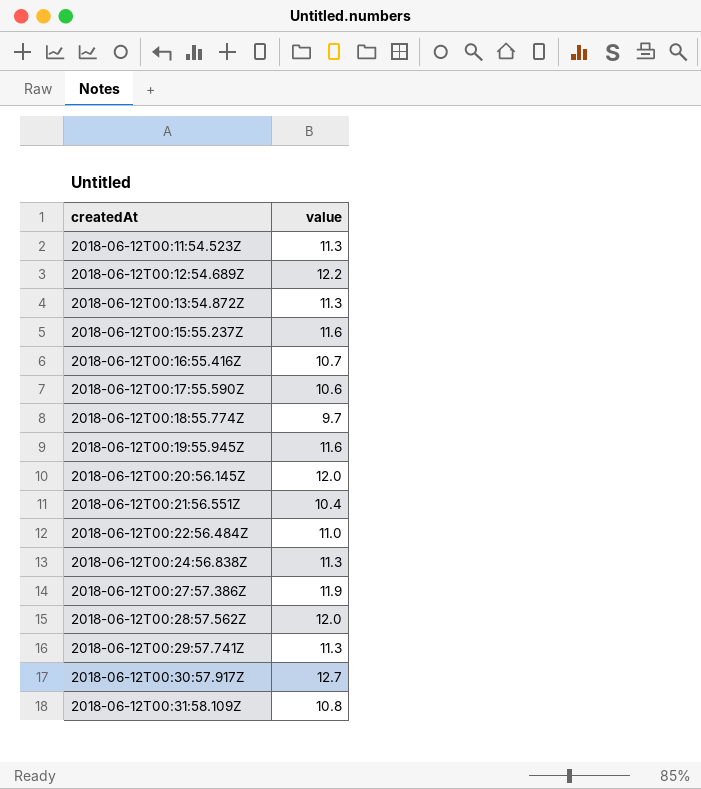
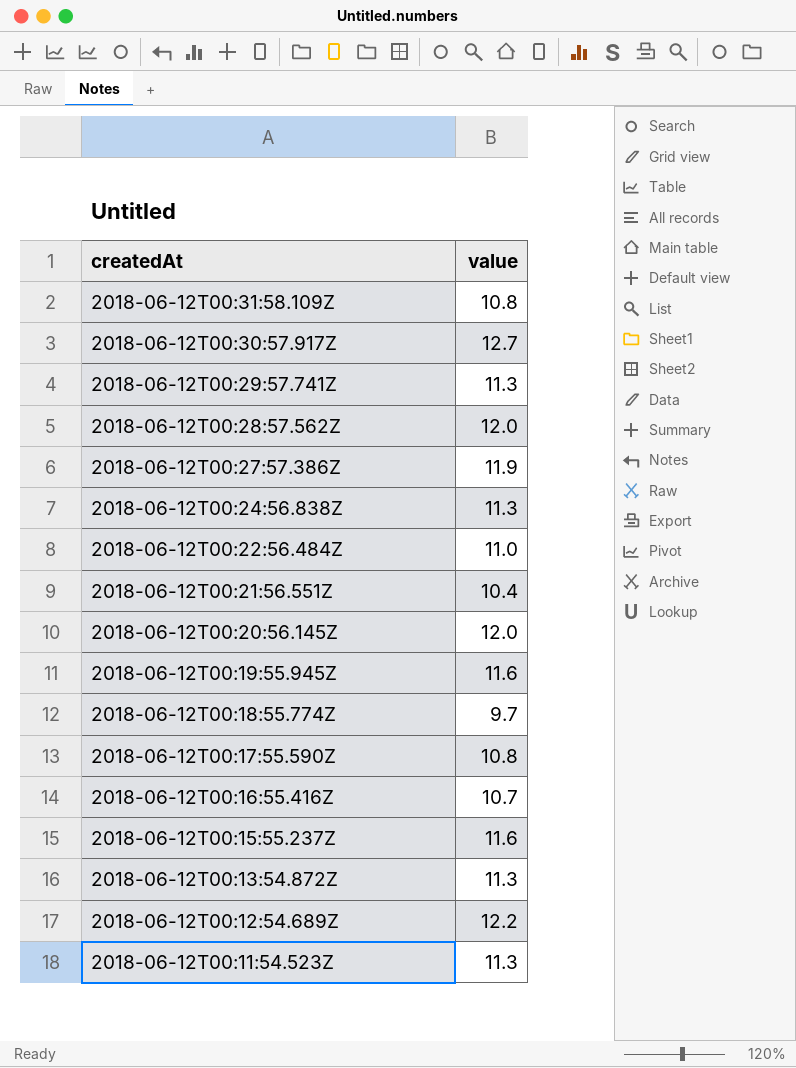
row order: createdAt ascending -> createdAt descending
2018-06-12T00:17:55.590Z | value: 10.6 -> 10.8

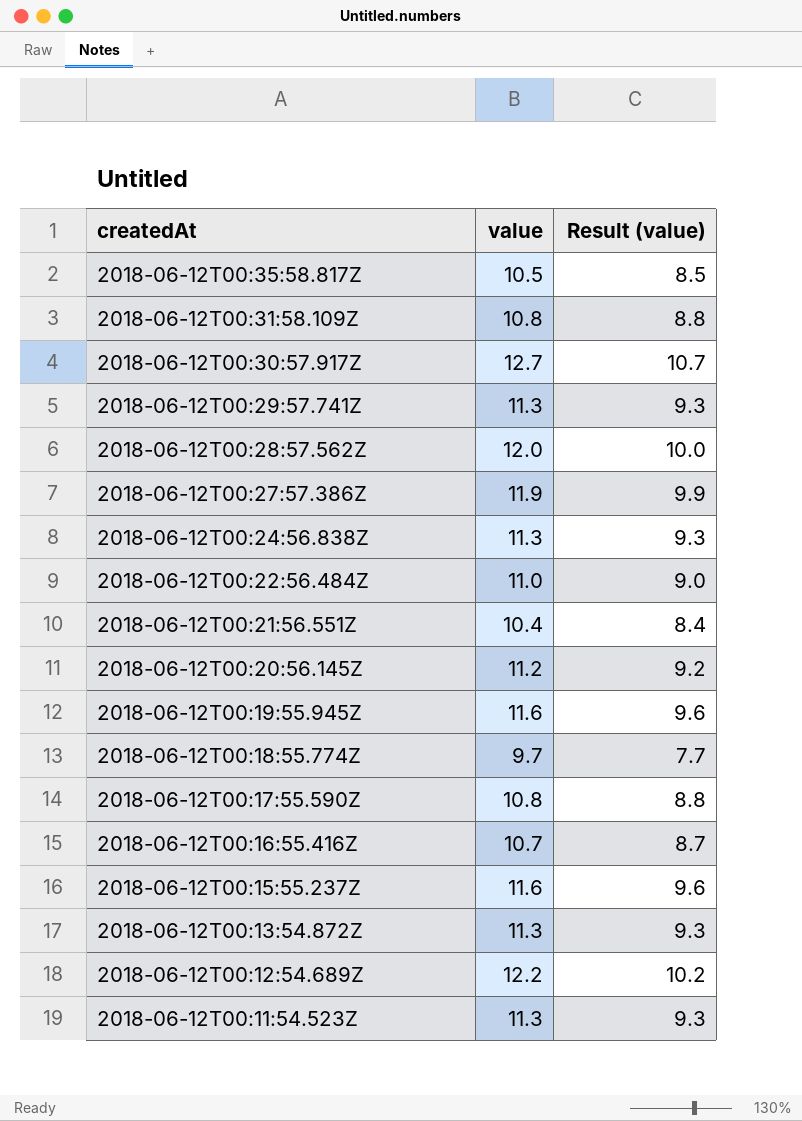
column Result (value) | formula: none -> [value] - 2
row 2018-06-12T00:35:58.817Z: none -> 10.5 | 8.5
2018-06-12T00:20:56.145Z | value: 12.0 -> 11.2

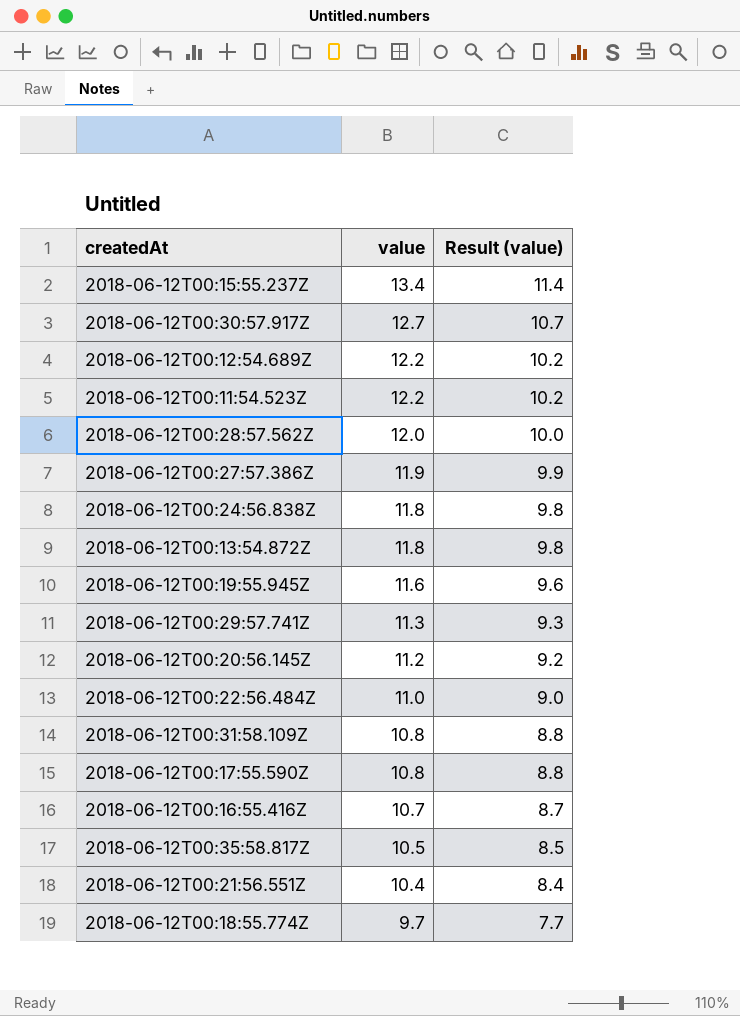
row order: createdAt descending -> value descending
2018-06-12T00:15:55.237Z | value: 11.6 -> 13.4
2018-06-12T00:15:55.237Z | Result (value): 9.6 -> 11.4
2018-06-12T00:11:54.523Z | value: 11.3 -> 12.2
2018-06-12T00:11:54.523Z | Result (value): 9.3 -> 10.2
2018-06-12T00:24:56.838Z | value: 11.3 -> 11.8
2018-06-12T00:24:56.838Z | Result (value): 9.3 -> 9.8
2018-06-12T00:13:54.872Z | value: 11.3 -> 11.8
2018-06-12T00:13:54.872Z | Result (value): 9.3 -> 9.8

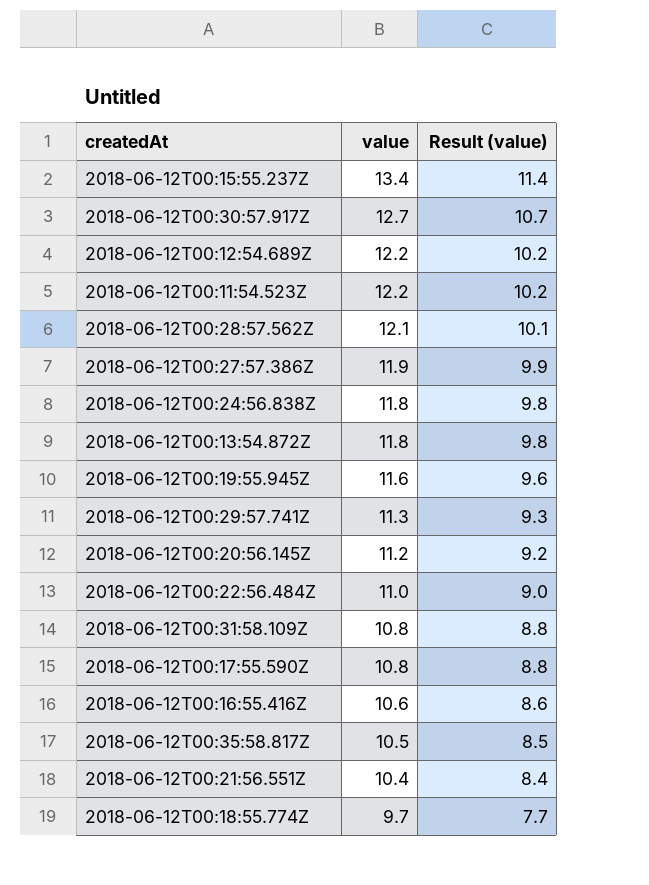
2018-06-12T00:28:57.562Z | value: 12.0 -> 12.1
2018-06-12T00:28:57.562Z | Result (value): 10.0 -> 10.1
2018-06-12T00:16:55.416Z | value: 10.7 -> 10.6
2018-06-12T00:16:55.416Z | Result (value): 8.7 -> 8.6

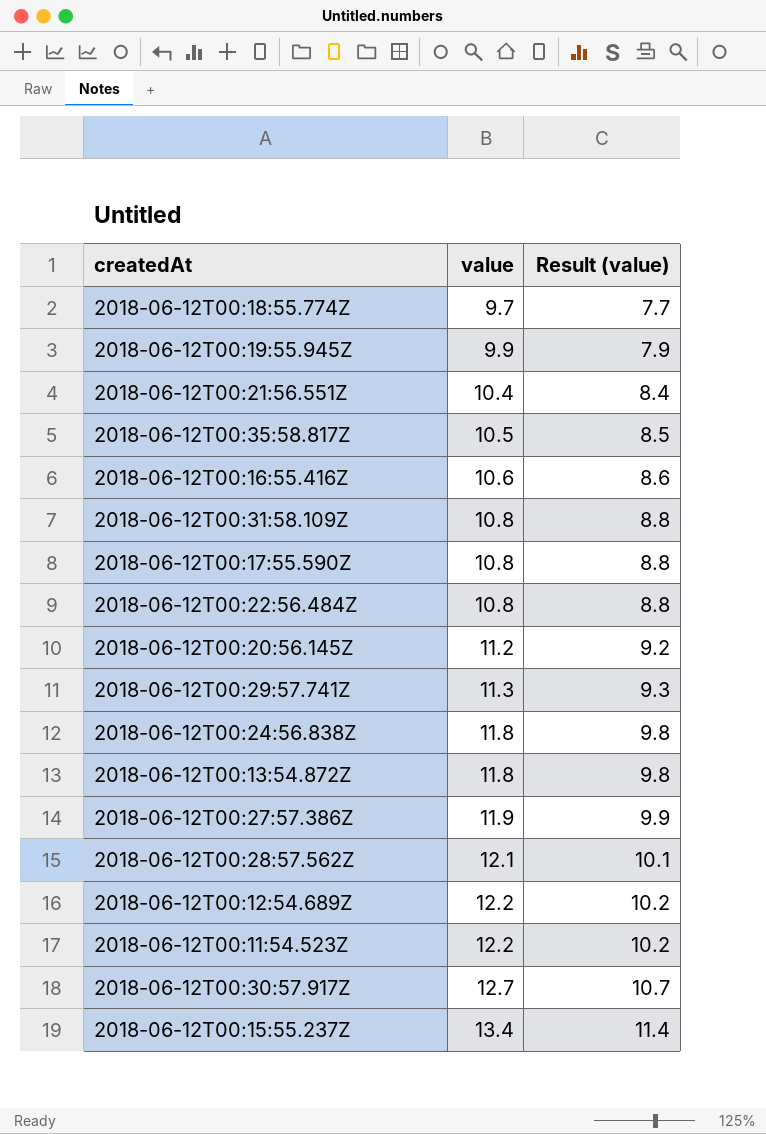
row order: value descending -> value ascending
2018-06-12T00:19:55.945Z | value: 11.6 -> 9.9
2018-06-12T00:19:55.945Z | Result (value): 9.6 -> 7.9
2018-06-12T00:22:56.484Z | value: 11.0 -> 10.8
2018-06-12T00:22:56.484Z | Result (value): 9.0 -> 8.8

